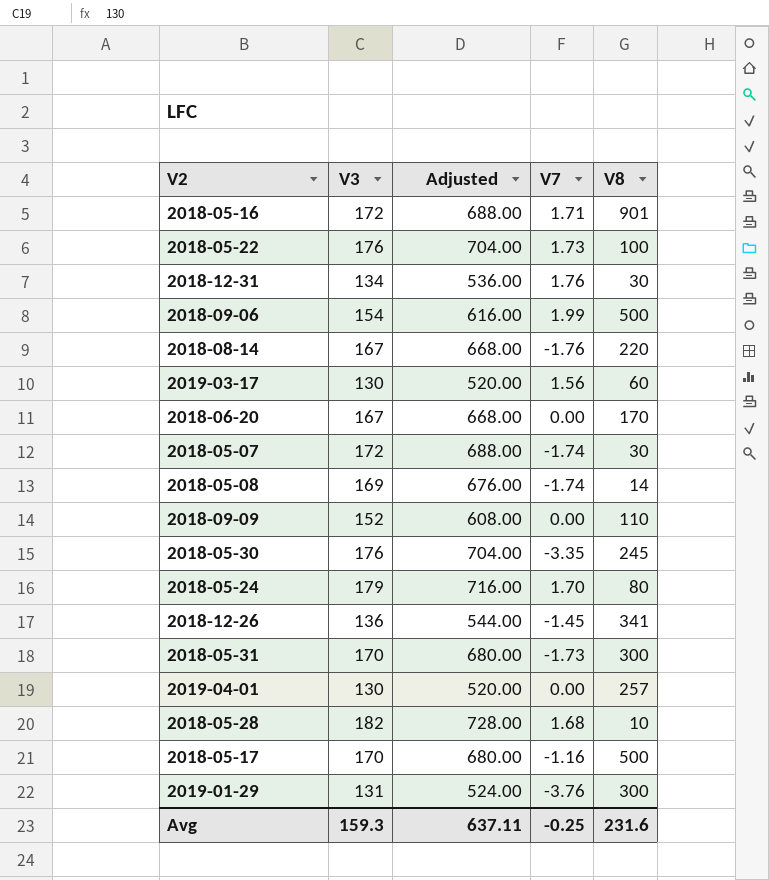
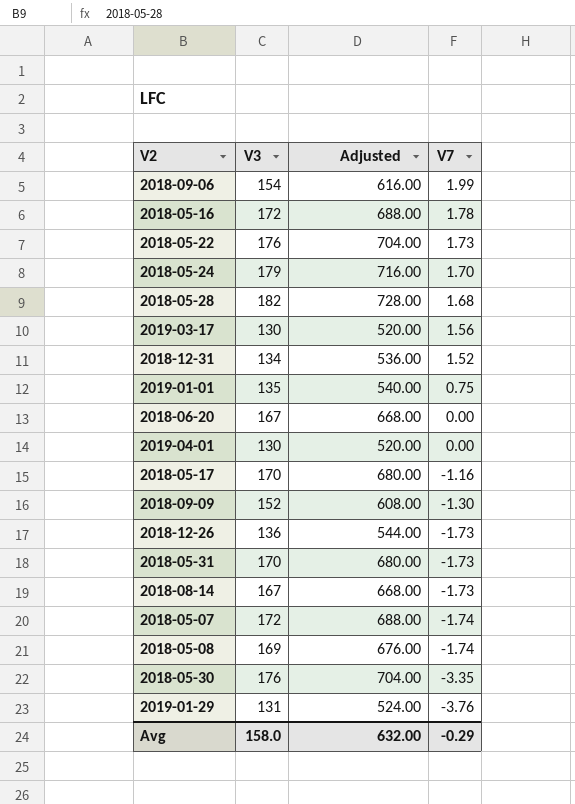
row order: none -> V7 descending
column V8 | position: 5 -> none
2018-05-16 | V7: 1.71 -> 1.78
2018-12-31 | V7: 1.76 -> 1.52
row 2019-01-01: none -> 135 | 540.00 | 0.75
2018-09-09 | V7: 0.00 -> -1.30
2018-12-26 | V7: -1.45 -> -1.73
2018-08-14 | V7: -1.76 -> -1.73
Avg | V3: 159.3 -> 158.0
Avg | Adjusted: 637.11 -> 632.00
Avg | V7: -0.25 -> -0.29

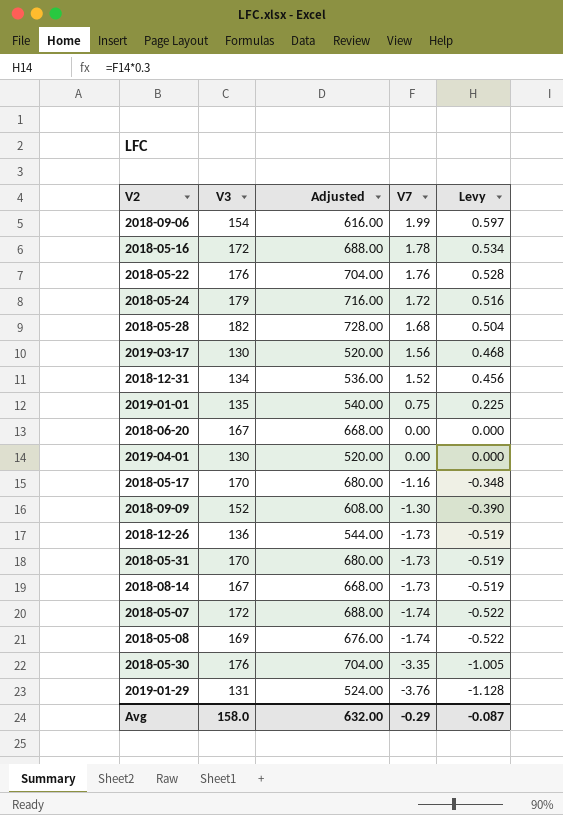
column Levy | formula: none -> [V7] * 0.3
2018-05-22 | V7: 1.73 -> 1.76
2018-05-24 | V7: 1.70 -> 1.72

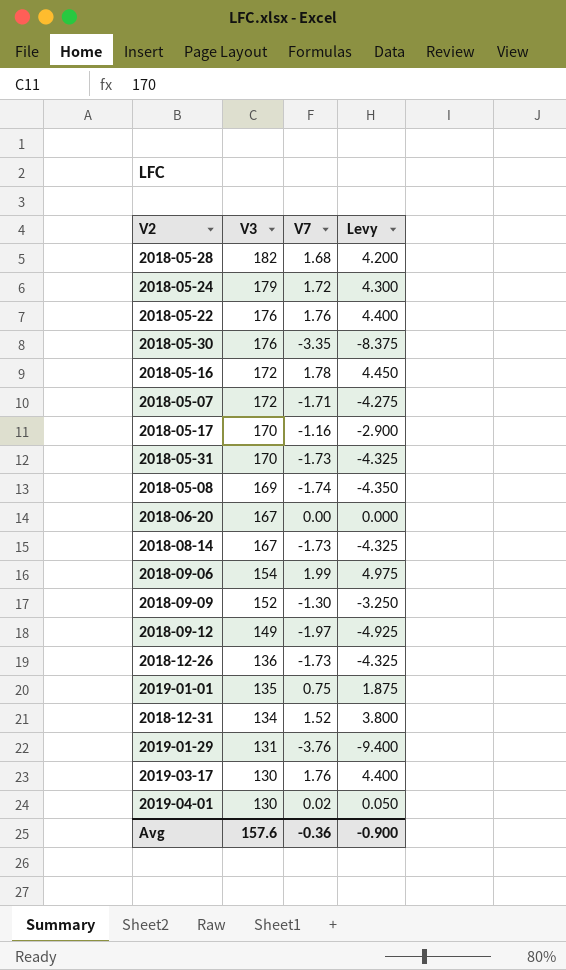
row order: V7 descending -> V3 descending
column Adjusted | formula: [V3] * 4 -> none
column Levy | formula: [V7] * 0.3 -> [V7] * 2.5
2018-05-07 | V7: -1.74 -> -1.71
row 2018-09-12: none -> 149 | -1.97 | -4.925
2019-03-17 | V7: 1.56 -> 1.76
2019-04-01 | V7: 0.00 -> 0.02
Avg | V3: 158.0 -> 157.6
Avg | V7: -0.29 -> -0.36
Avg | Levy: -0.087 -> -0.900

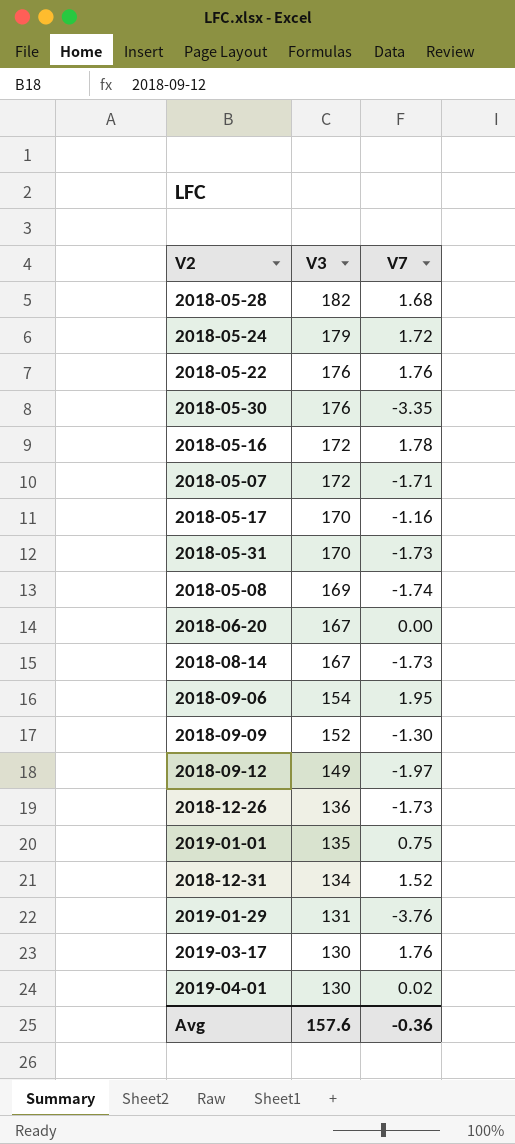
column Levy | formula: [V7] * 2.5 -> none
2018-09-06 | V7: 1.99 -> 1.95

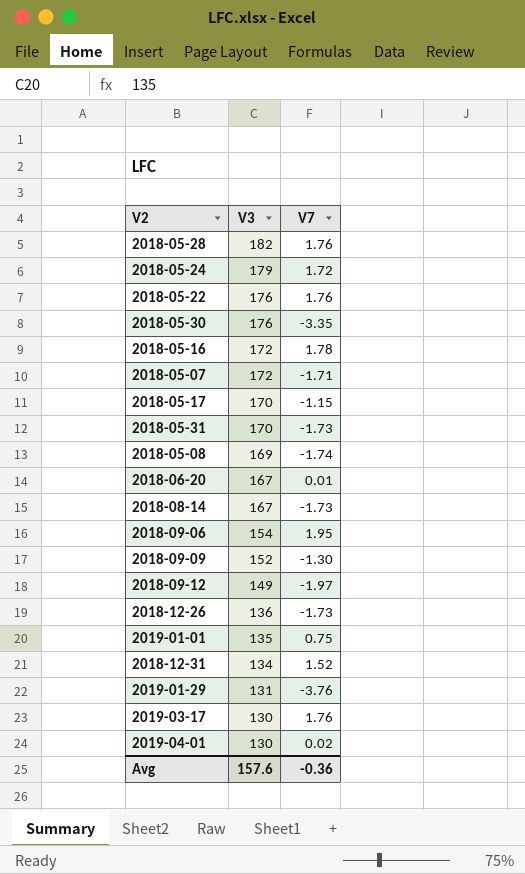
2018-05-28 | V7: 1.68 -> 1.76
2018-05-17 | V7: -1.16 -> -1.15
2018-06-20 | V7: 0.00 -> 0.01

